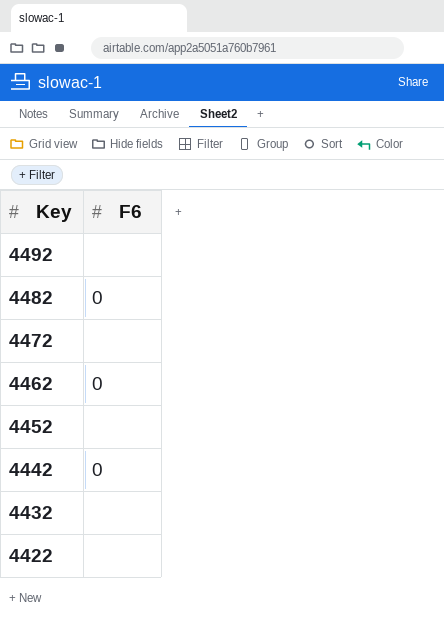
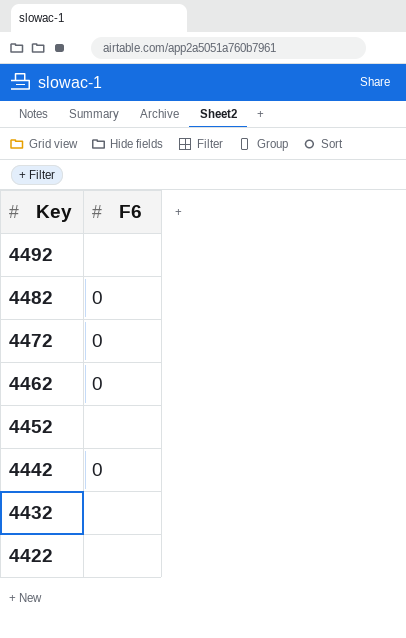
4472 | F6: none -> 0

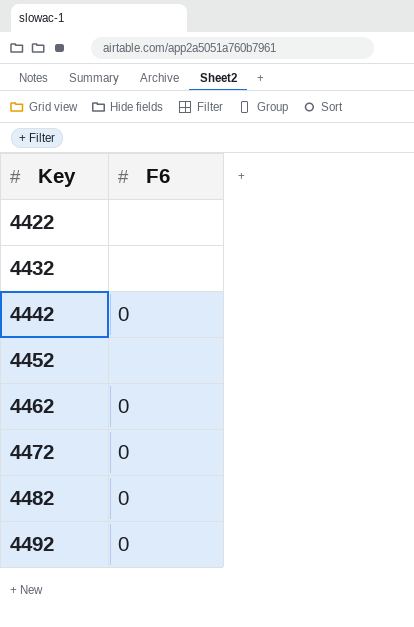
row order: Key descending -> Key ascending
4492 | F6: none -> 0

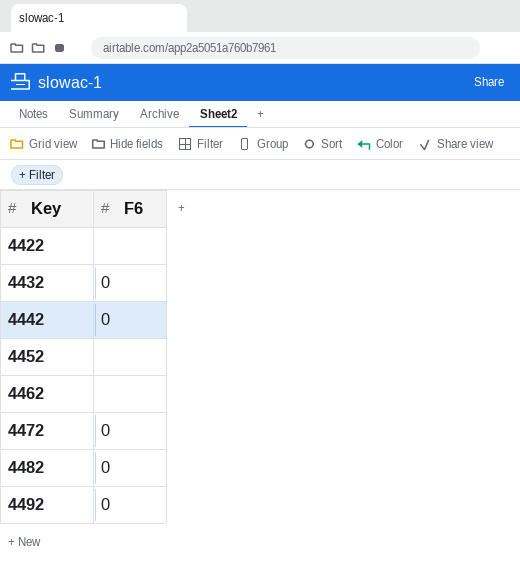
4432 | F6: none -> 0
4462 | F6: 0 -> none

